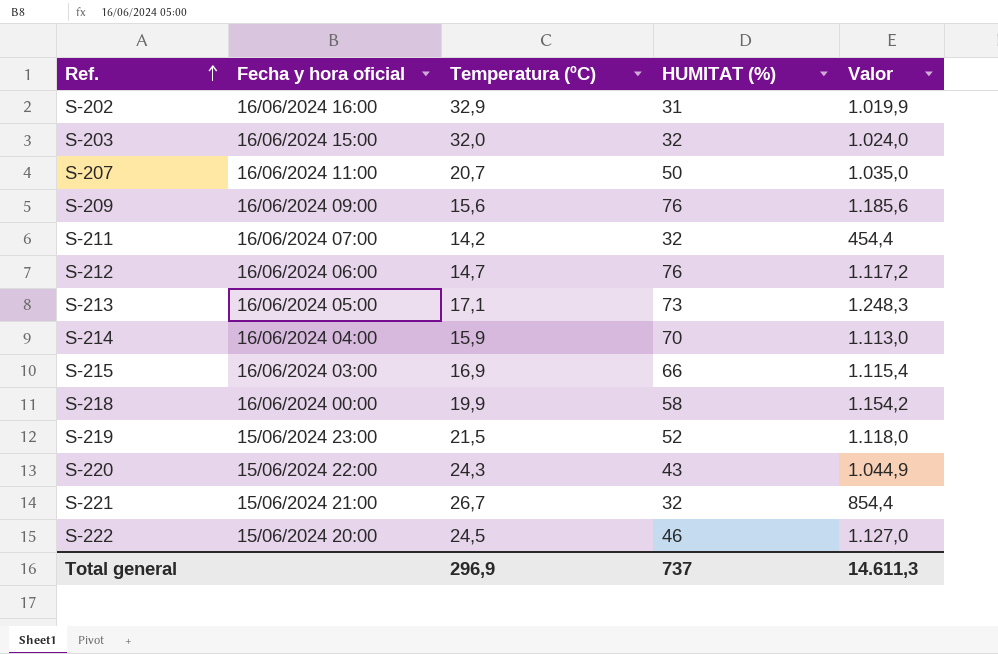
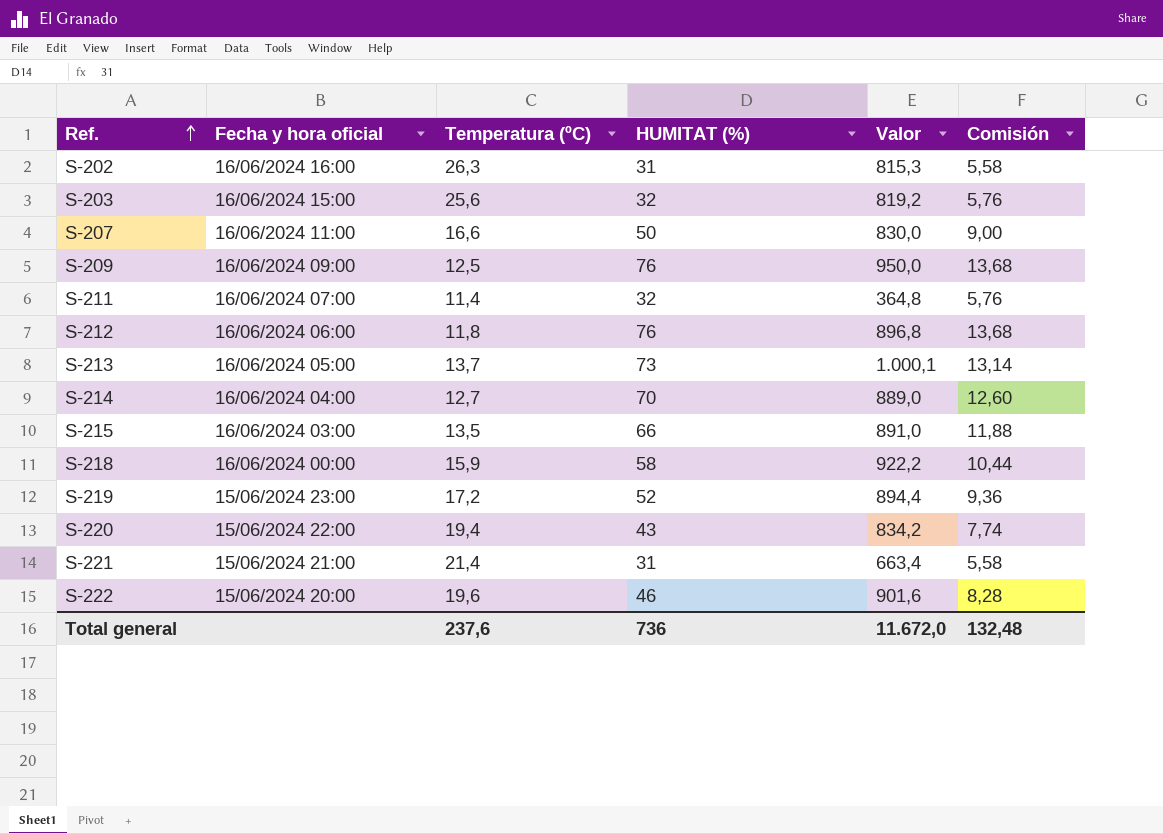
column Comisión | formula: none -> [HUMITAT (%)] * 0,18
S-202 | Temperatura (ºC): 32,9 -> 26,3
S-202 | Valor: 1.019,9 -> 815,3
S-203 | Temperatura (ºC): 32,0 -> 25,6
S-203 | Valor: 1.024,0 -> 819,2
S-207 | Temperatura (ºC): 20,7 -> 16,6
S-207 | Valor: 1.035,0 -> 830,0
S-209 | Temperatura (ºC): 15,6 -> 12,5
S-209 | Valor: 1.185,6 -> 950,0
S-211 | Temperatura (ºC): 14,2 -> 11,4
S-211 | Valor: 454,4 -> 364,8
S-212 | Temperatura (ºC): 14,7 -> 11,8
S-212 | Valor: 1.117,2 -> 896,8
S-213 | Temperatura (ºC): 17,1 -> 13,7
S-213 | Valor: 1.248,3 -> 1.000,1
S-214 | Temperatura (ºC): 15,9 -> 12,7
S-214 | Valor: 1.113,0 -> 889,0
S-215 | Temperatura (ºC): 16,9 -> 13,5
S-215 | Valor: 1.115,4 -> 891,0
S-218 | Temperatura (ºC): 19,9 -> 15,9
S-218 | Valor: 1.154,2 -> 922,2
S-219 | Temperatura (ºC): 21,5 -> 17,2
S-219 | Valor: 1.118,0 -> 894,4
S-220 | Temperatura (ºC): 24,3 -> 19,4
S-220 | Valor: 1.044,9 -> 834,2
S-221 | Temperatura (ºC): 26,7 -> 21,4
S-221 | HUMITAT (%): 32 -> 31
S-221 | Valor: 854,4 -> 663,4
S-222 | Temperatura (ºC): 24,5 -> 19,6
S-222 | Valor: 1.127,0 -> 901,6
Total general | Temperatura (ºC): 296,9 -> 237,6
Total general | HUMITAT (%): 737 -> 736
Total general | Valor: 14.611,3 -> 11.672,0

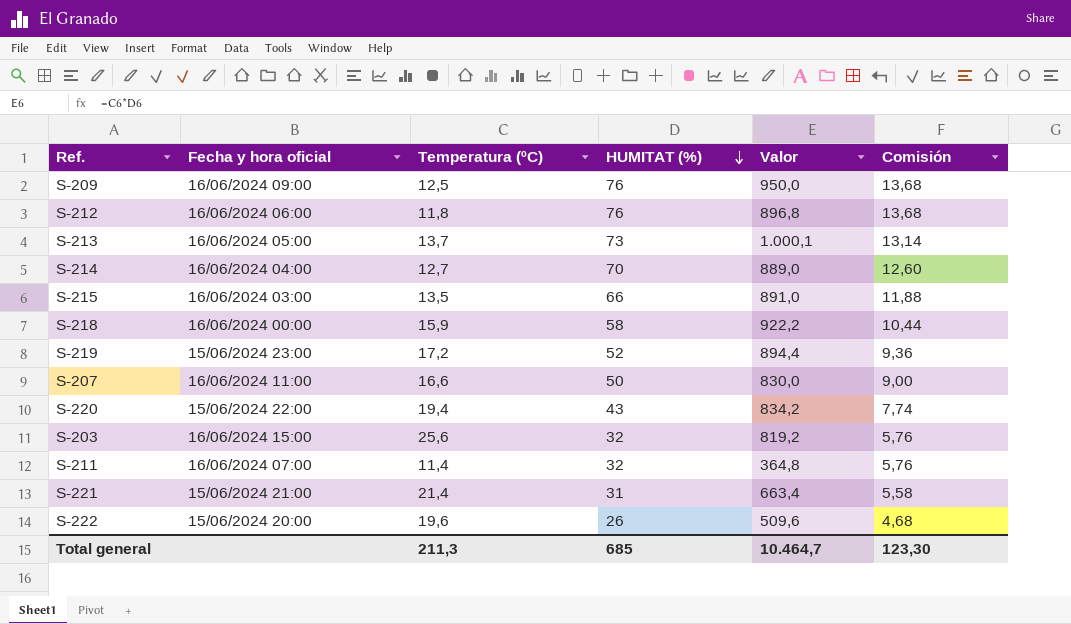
row order: Ref. ascending -> HUMITAT (%) descending
row S-202: 16/06/2024 16:00 | 26,3 | 31 | 815,3 | 5,58 -> none
S-222 | HUMITAT (%): 46 -> 26
S-222 | Valor: 901,6 -> 509,6
S-222 | Comisión: 8,28 -> 4,68
Total general | Temperatura (ºC): 237,6 -> 211,3
Total general | HUMITAT (%): 736 -> 685
Total general | Valor: 11.672,0 -> 10.464,7
Total general | Comisión: 132,48 -> 123,30

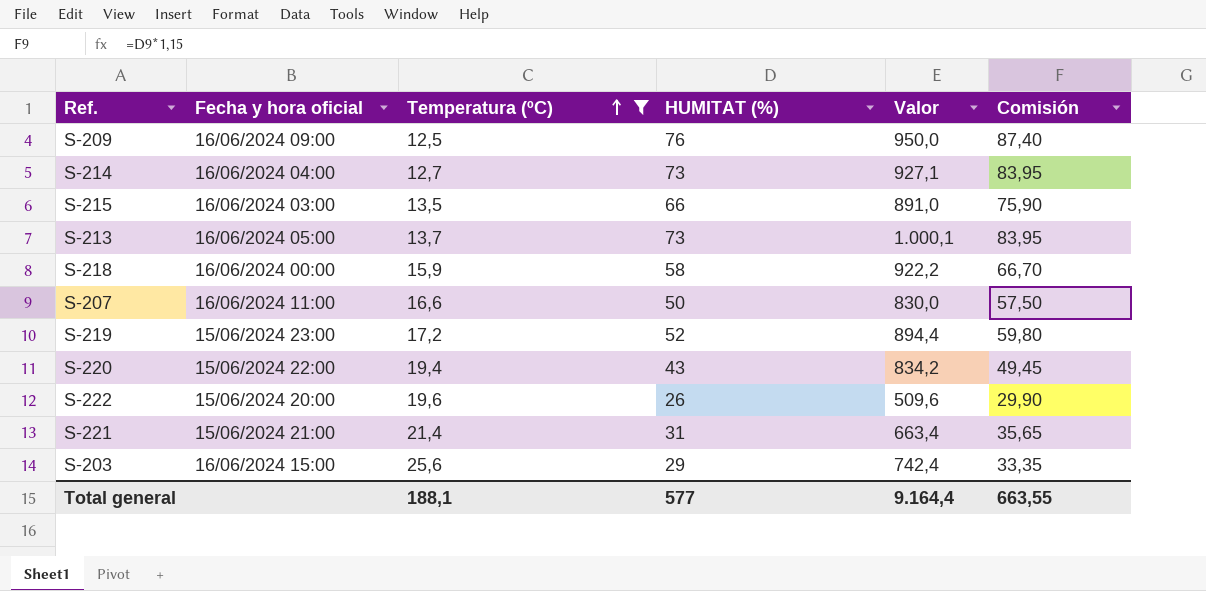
filter: none -> Temperatura (ºC) >= 12,5
row order: HUMITAT (%) descending -> Temperatura (ºC) ascending
column Comisión | formula: [HUMITAT (%)] * 0,18 -> [HUMITAT (%)] * 1,15
S-214 | HUMITAT (%): 70 -> 73
S-214 | Valor: 889,0 -> 927,1
S-203 | HUMITAT (%): 32 -> 29
S-203 | Valor: 819,2 -> 742,4
Total general | Temperatura (ºC): 211,3 -> 188,1
Total general | HUMITAT (%): 685 -> 577
Total general | Valor: 10.464,7 -> 9.164,4
Total general | Comisión: 123,30 -> 663,55

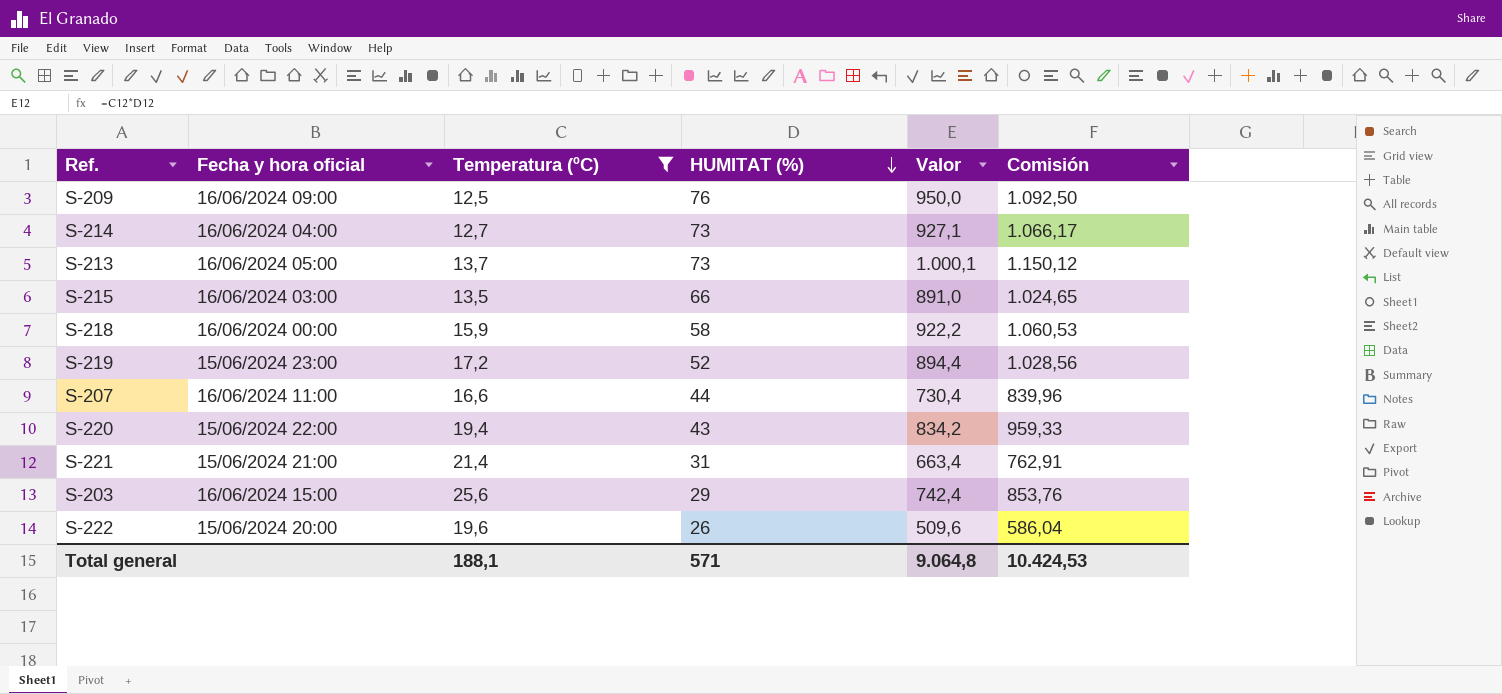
row order: Temperatura (ºC) ascending -> HUMITAT (%) descending
column Comisión | formula: [HUMITAT (%)] * 1,15 -> [Valor] * 1,15
S-207 | HUMITAT (%): 50 -> 44
S-207 | Valor: 830,0 -> 730,4
Total general | HUMITAT (%): 577 -> 571
Total general | Valor: 9.164,4 -> 9.064,8
Total general | Comisión: 663,55 -> 10.424,53

